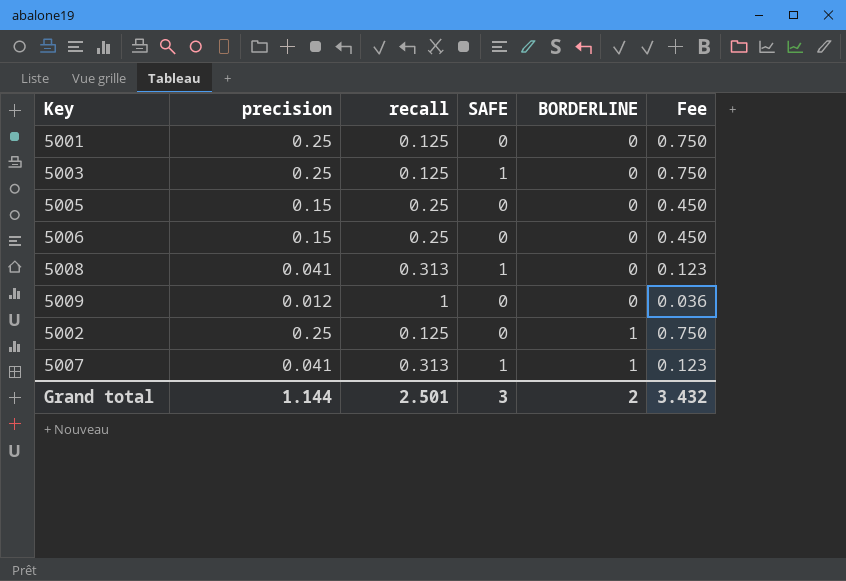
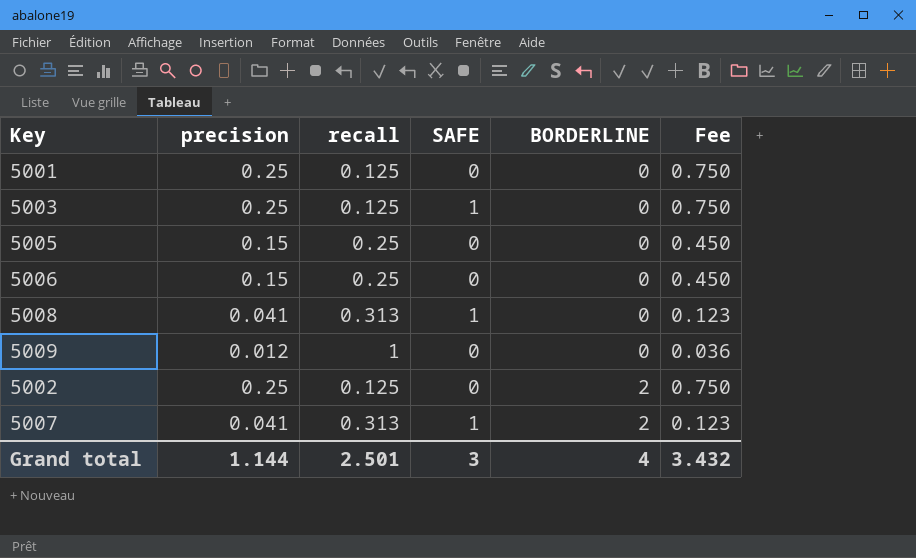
5002 | BORDERLINE: 1 -> 2
5007 | BORDERLINE: 1 -> 2
Grand total | BORDERLINE: 2 -> 4

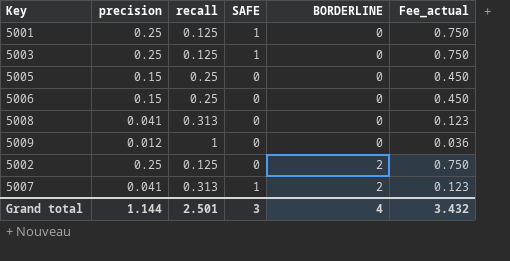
column name: Fee -> Fee_actual
5001 | SAFE: 0 -> 1
5008 | SAFE: 1 -> 0

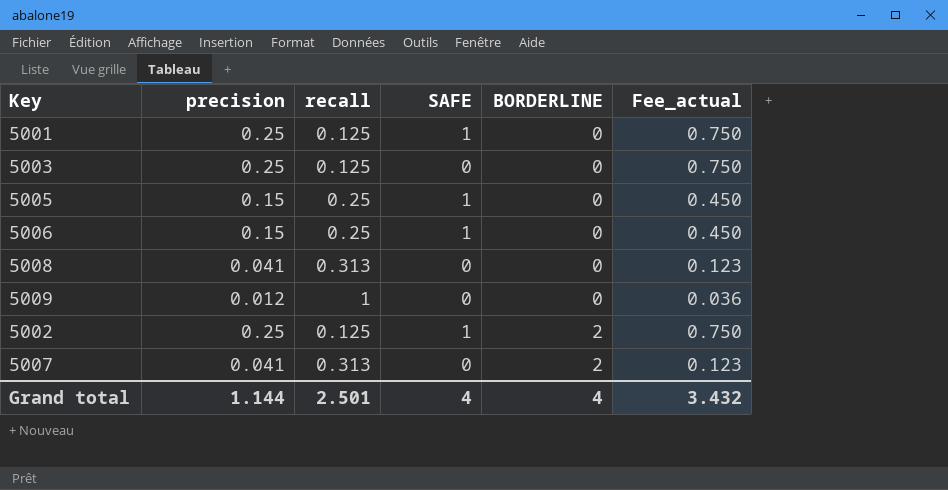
5003 | SAFE: 1 -> 0
5005 | SAFE: 0 -> 1
5006 | SAFE: 0 -> 1
5002 | SAFE: 0 -> 1
5007 | SAFE: 1 -> 0
Grand total | SAFE: 3 -> 4

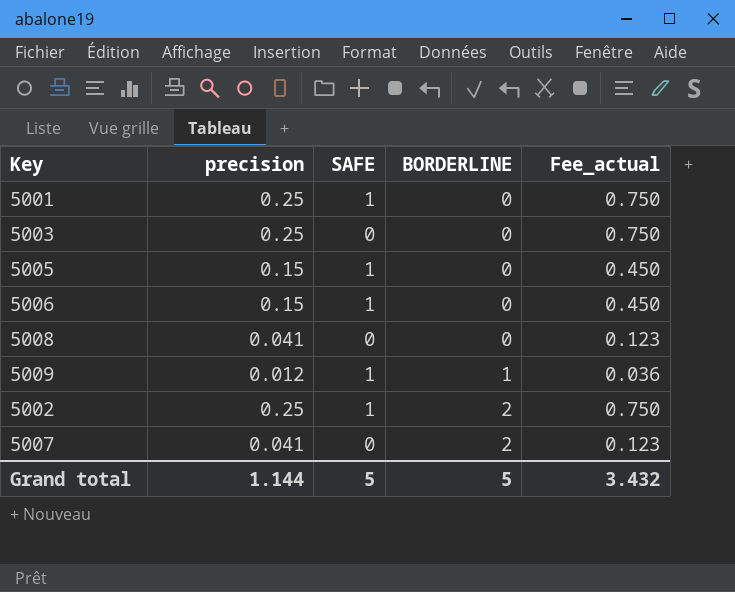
column recall | position: 3 -> none
5009 | SAFE: 0 -> 1
5009 | BORDERLINE: 0 -> 1
Grand total | SAFE: 4 -> 5
Grand total | BORDERLINE: 4 -> 5

